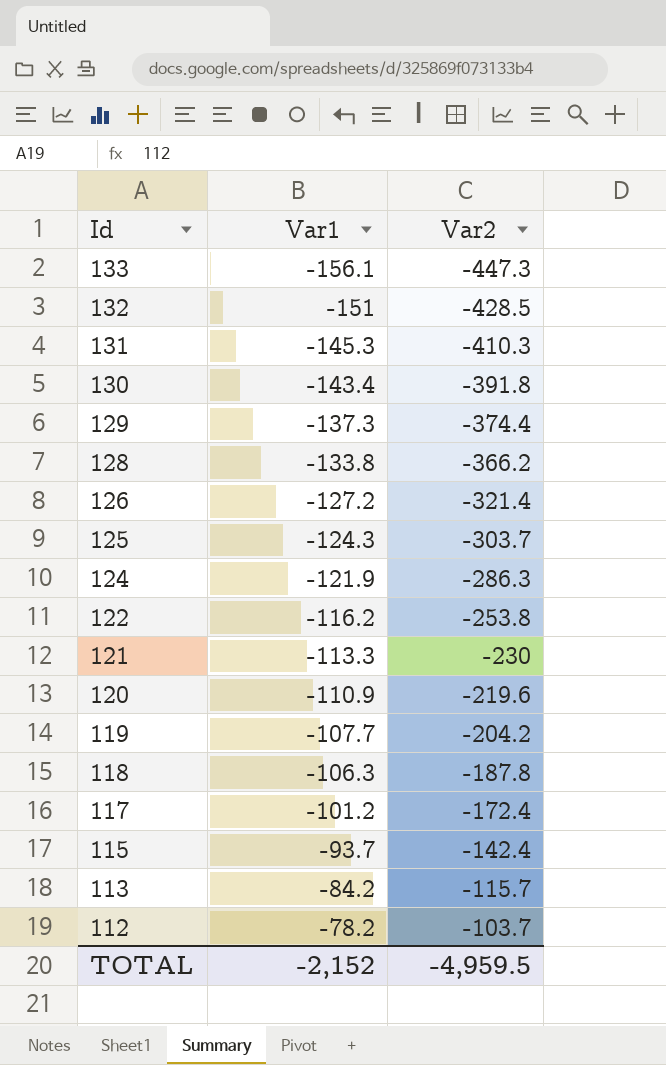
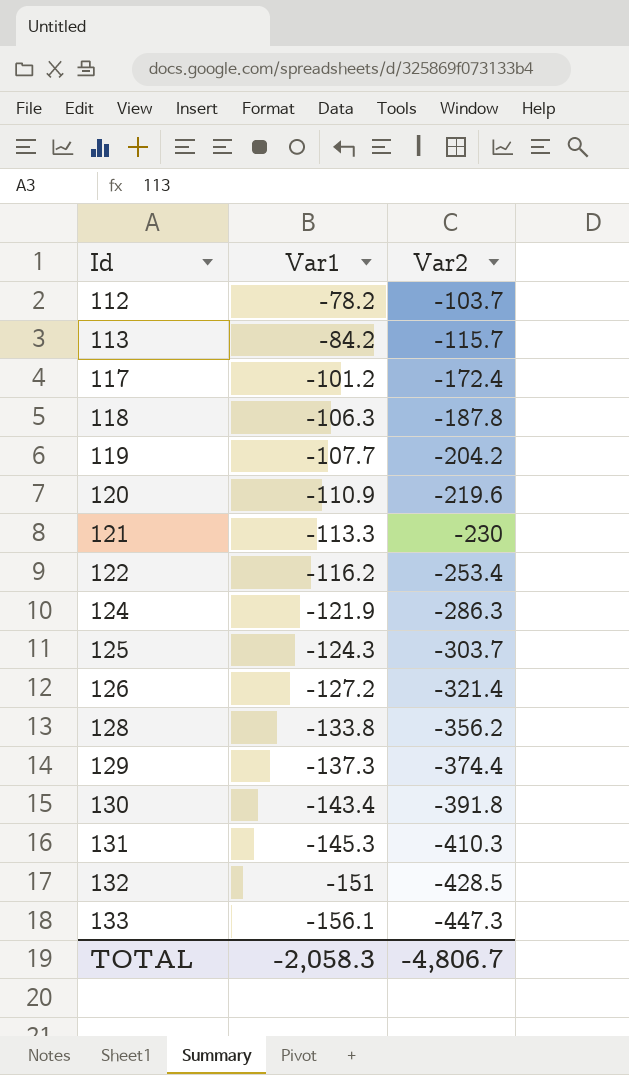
row order: Id descending -> Id ascending
row 115: -93.7 | -142.4 -> none
122 | Var2: -253.8 -> -253.4
128 | Var2: -366.2 -> -356.2
TOTAL | Var1: -2,152 -> -2,058.3
TOTAL | Var2: -4,959.5 -> -4,806.7

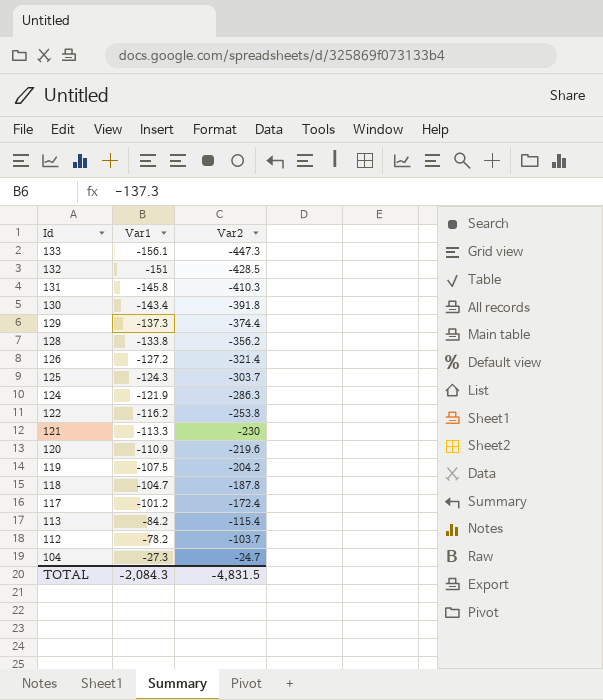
row order: Id ascending -> Id descending
131 | Var1: -145.3 -> -145.8
122 | Var2: -253.4 -> -253.8
119 | Var1: -107.7 -> -107.5
118 | Var1: -106.3 -> -104.7
113 | Var2: -115.7 -> -115.4
row 104: none -> -27.3 | -24.7
TOTAL | Var1: -2,058.3 -> -2,084.3
TOTAL | Var2: -4,806.7 -> -4,831.5

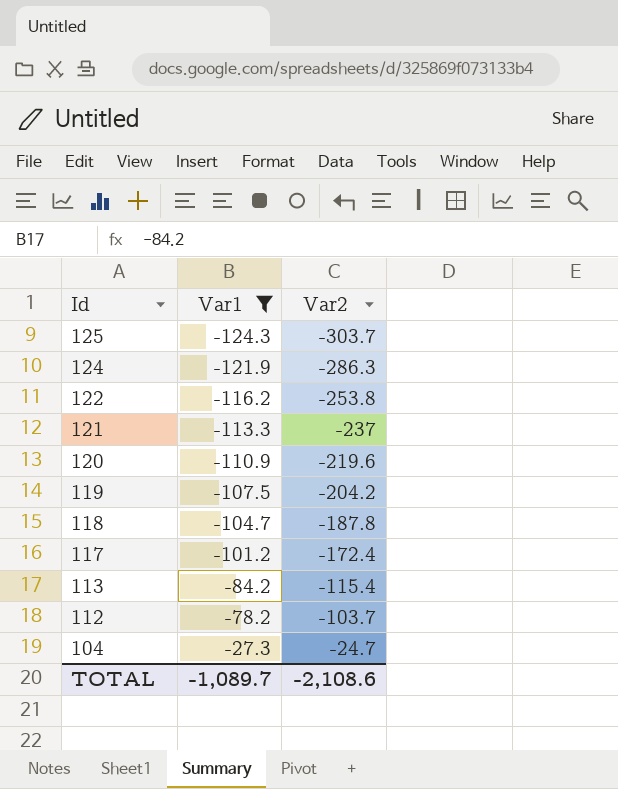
filter: none -> Var1 >= -124.3
121 | Var2: -230 -> -237
TOTAL | Var1: -2,084.3 -> -1,089.7
TOTAL | Var2: -4,831.5 -> -2,108.6

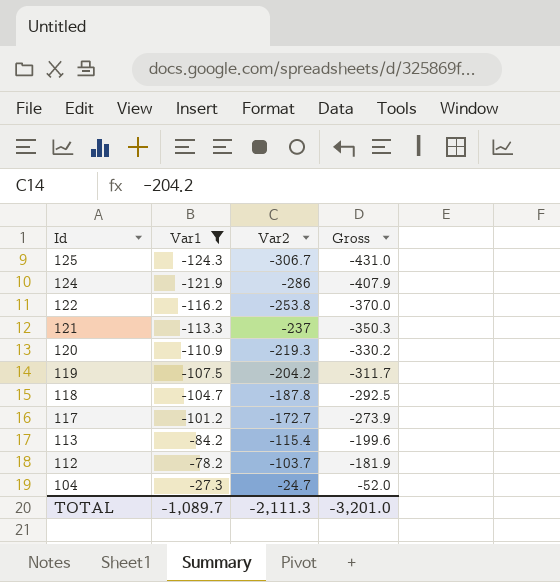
column Gross | formula: none -> [Var1] + [Var2]
125 | Var2: -303.7 -> -306.7
124 | Var2: -286.3 -> -286
120 | Var2: -219.6 -> -219.3
117 | Var2: -172.4 -> -172.7
TOTAL | Var2: -2,108.6 -> -2,111.3

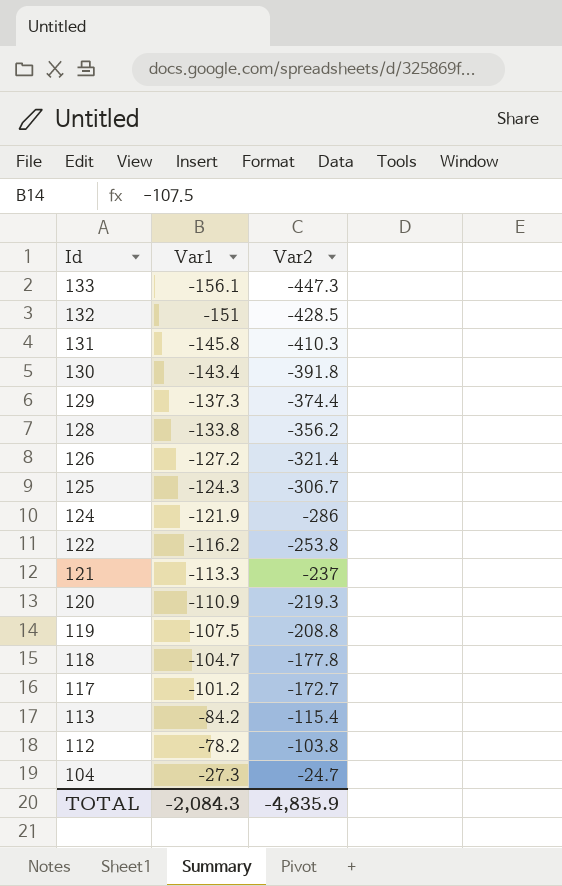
filter: Var1 >= -124.3 -> none
column Gross | formula: [Var1] + [Var2] -> none
119 | Var2: -204.2 -> -208.8
118 | Var2: -187.8 -> -177.8
112 | Var2: -103.7 -> -103.8
TOTAL | Var1: -1,089.7 -> -2,084.3
TOTAL | Var2: -2,111.3 -> -4,835.9

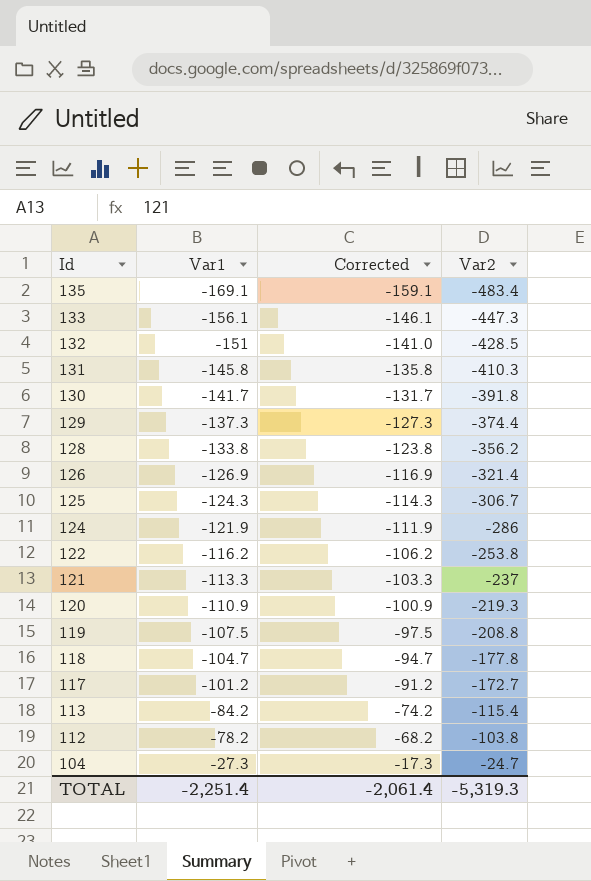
column Corrected | formula: none -> [Var1] + 10
row 135: none -> -169.1 | -159.1 | -483.4
130 | Var1: -143.4 -> -141.7
126 | Var1: -127.2 -> -126.9
TOTAL | Var1: -2,084.3 -> -2,251.4
TOTAL | Var2: -4,835.9 -> -5,319.3

